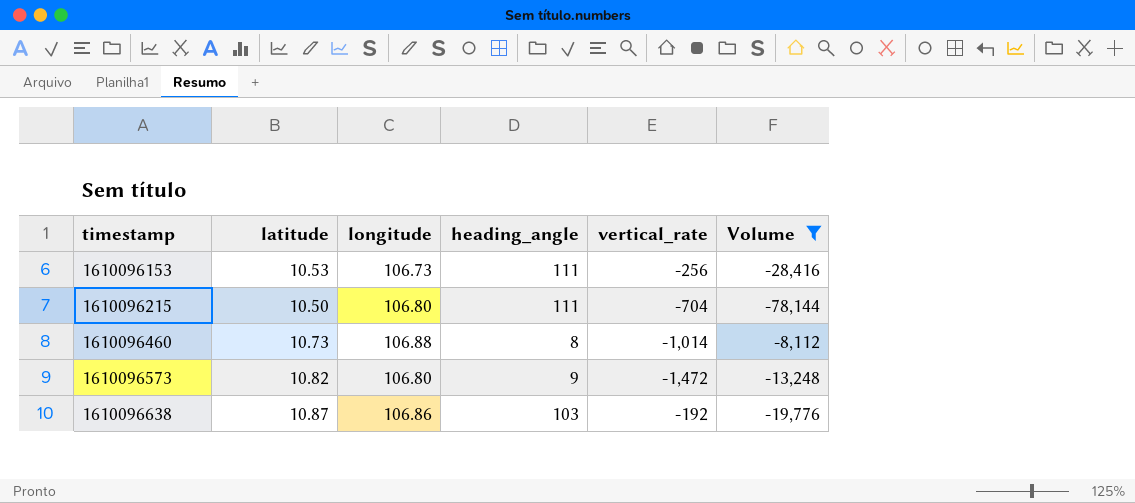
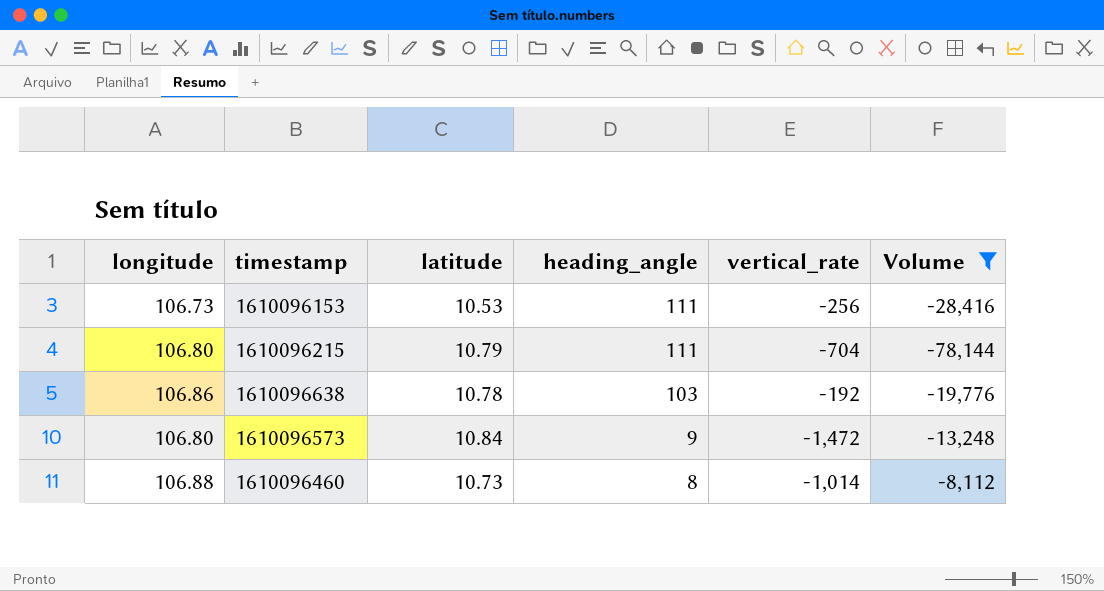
row order: timestamp ascending -> heading_angle descending
column longitude | position: 3 -> 1
1610096215 | latitude: 10.50 -> 10.79
1610096638 | latitude: 10.87 -> 10.78
1610096573 | latitude: 10.82 -> 10.84

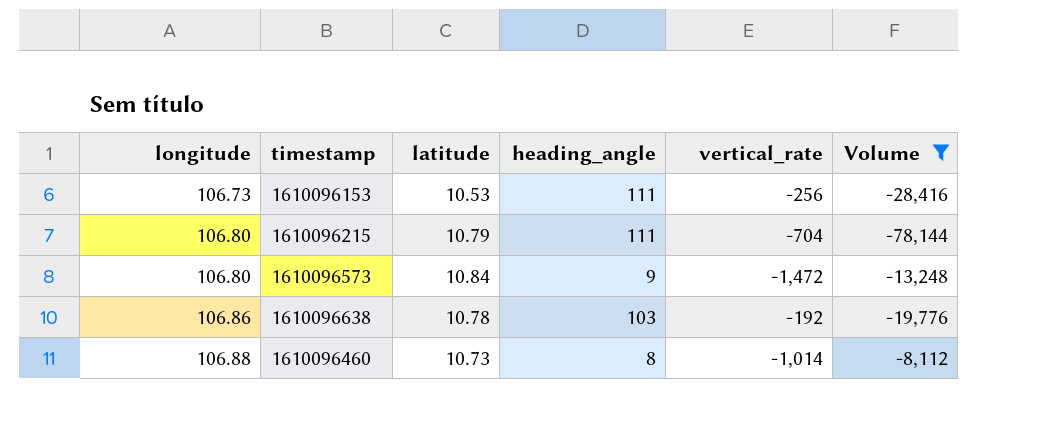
row order: heading_angle descending -> longitude ascending

